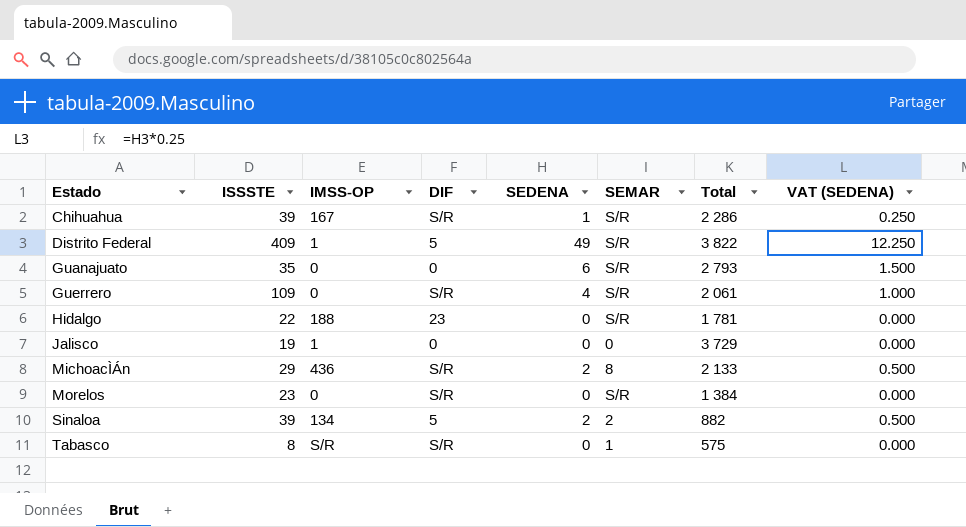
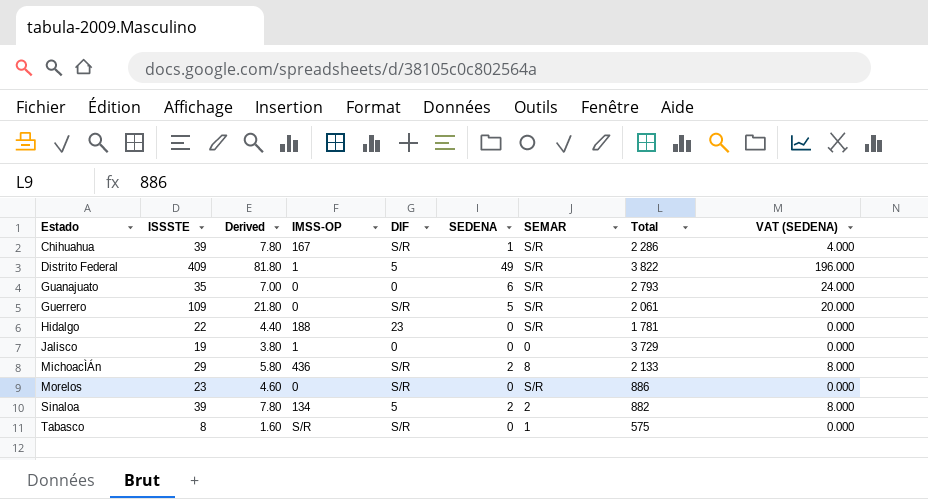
column Derived | formula: none -> [ISSSTE] * 0.2
column VAT (SEDENA) | formula: [SEDENA] * 0.25 -> [SEDENA] * 4
Guerrero | SEDENA: 4 -> 5
Morelos | Total: 1 384 -> 886

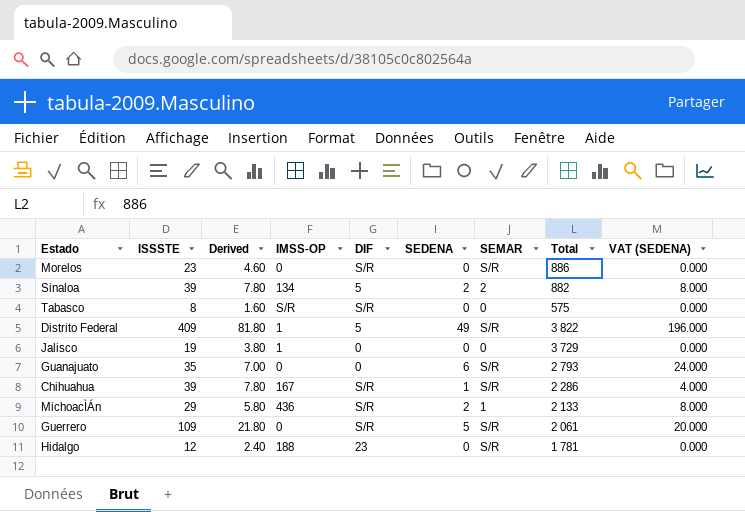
row order: Estado ascending -> Total descending
Tabasco | SEMAR: 1 -> 0
MichoacÌÁn | SEMAR: 8 -> 1
Hidalgo | ISSSTE: 22 -> 12
Hidalgo | Derived: 4.40 -> 2.40

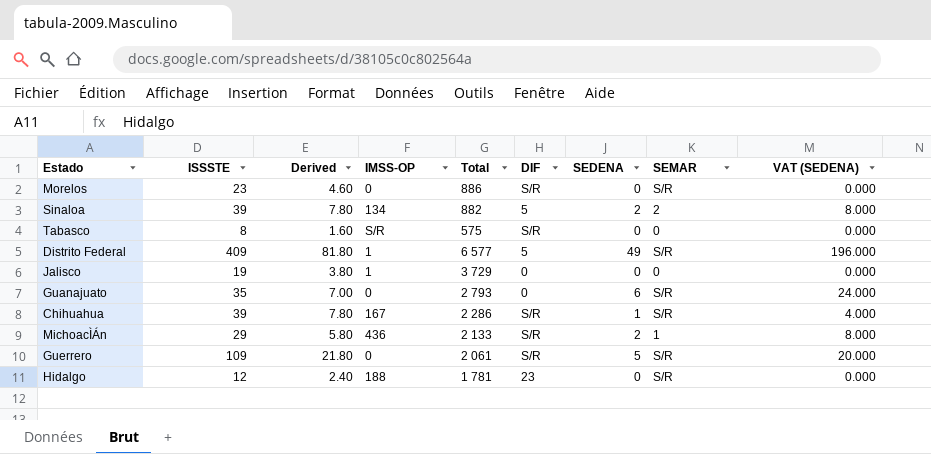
column Total | position: 8 -> 5
Distrito Federal | Total: 3 822 -> 6 577

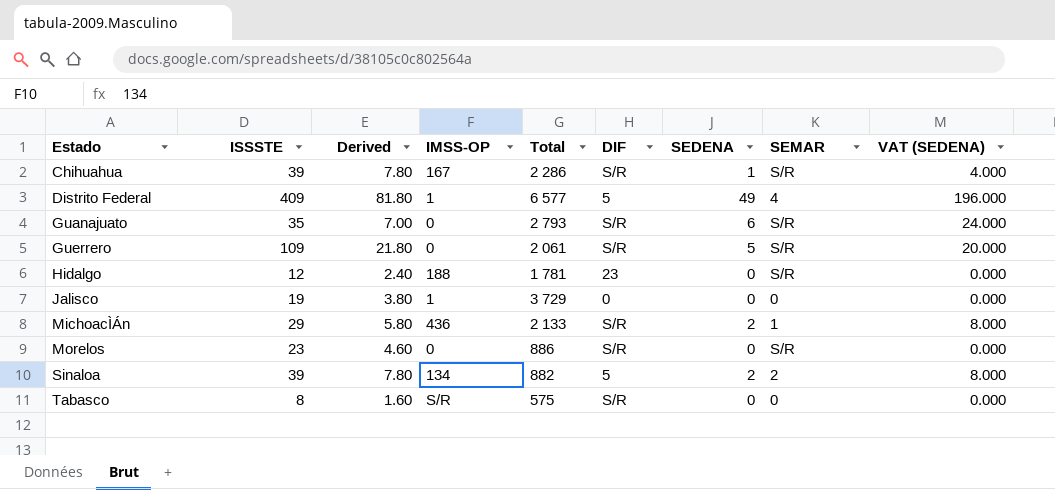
row order: Total descending -> Estado ascending
Distrito Federal | SEMAR: S/R -> 4
Guanajuato | DIF: 0 -> S/R

